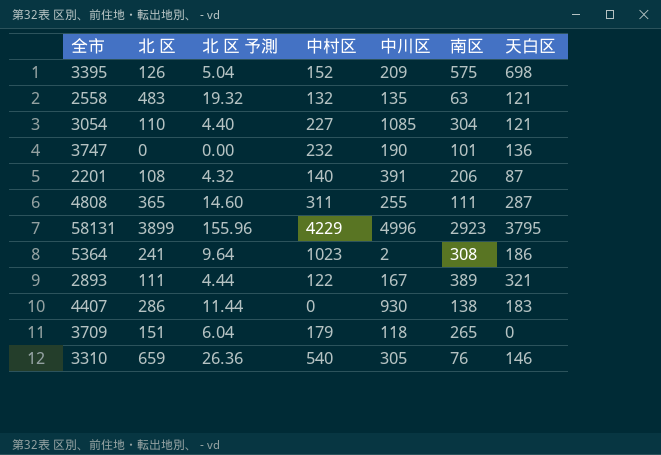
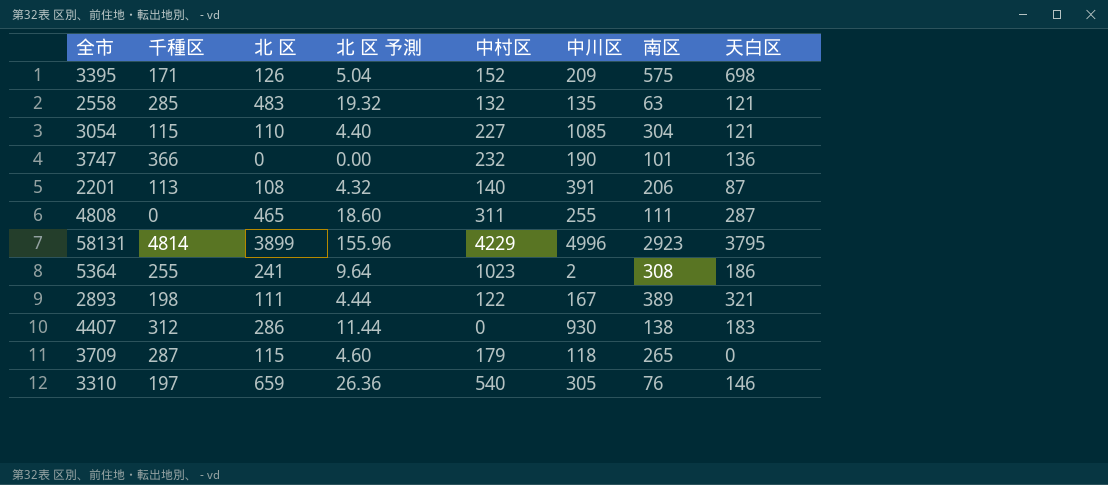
column 千種区 | position: none -> 2
4808 | 北 区: 365 -> 465
4808 | 北 区 予測: 14.60 -> 18.60
3709 | 北 区: 151 -> 115
3709 | 北 区 予測: 6.04 -> 4.60

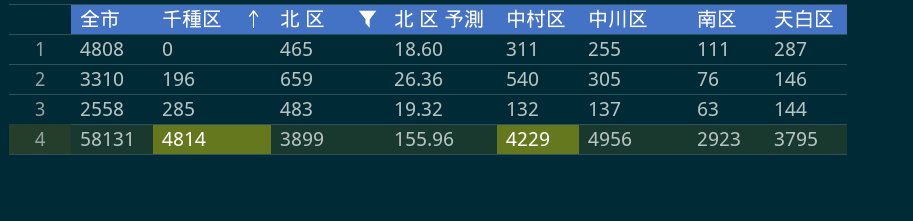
filter: none -> 北 区 >= 465
row order: none -> 千種区 ascending
3310 | 千種区: 197 -> 196
2558 | 中川区: 135 -> 137
2558 | 天白区: 121 -> 144
58131 | 中川区: 4996 -> 4956

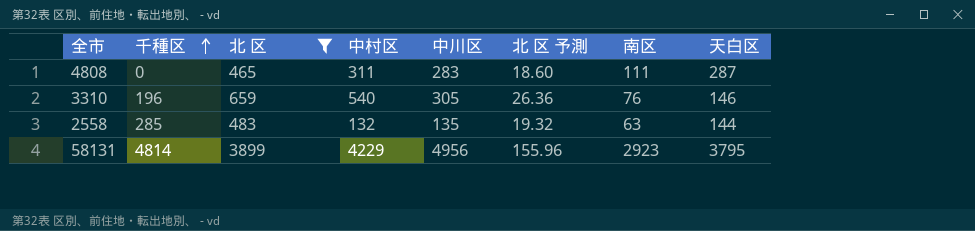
column 北 区 予測 | position: 4 -> 6
4808 | 中川区: 255 -> 283
2558 | 中川区: 137 -> 135

